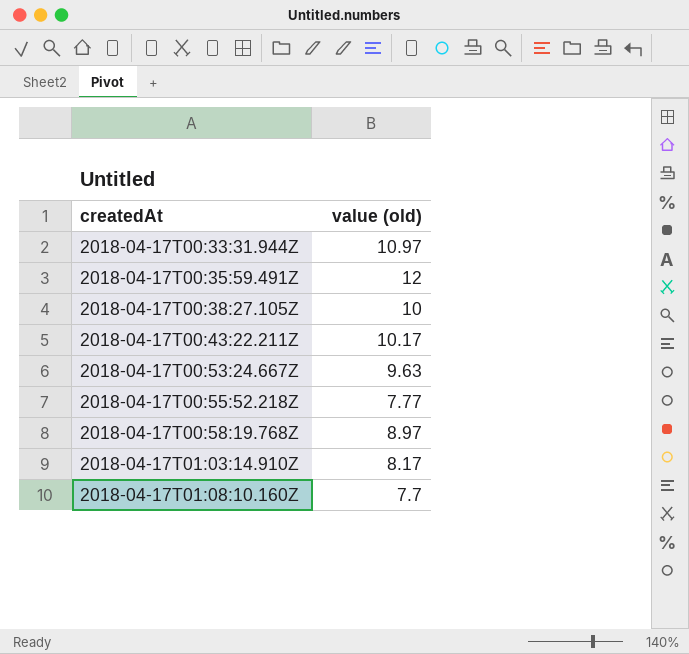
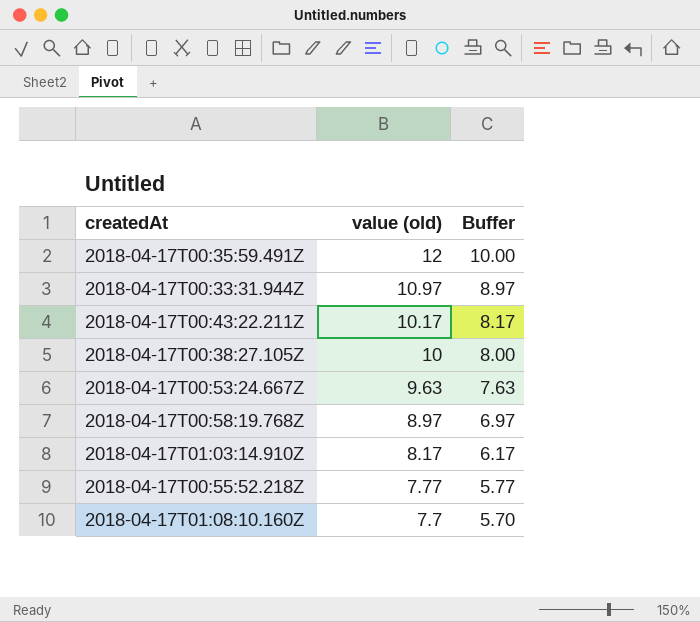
row order: createdAt ascending -> value (old) descending
column Buffer | formula: none -> [value (old)] - 2

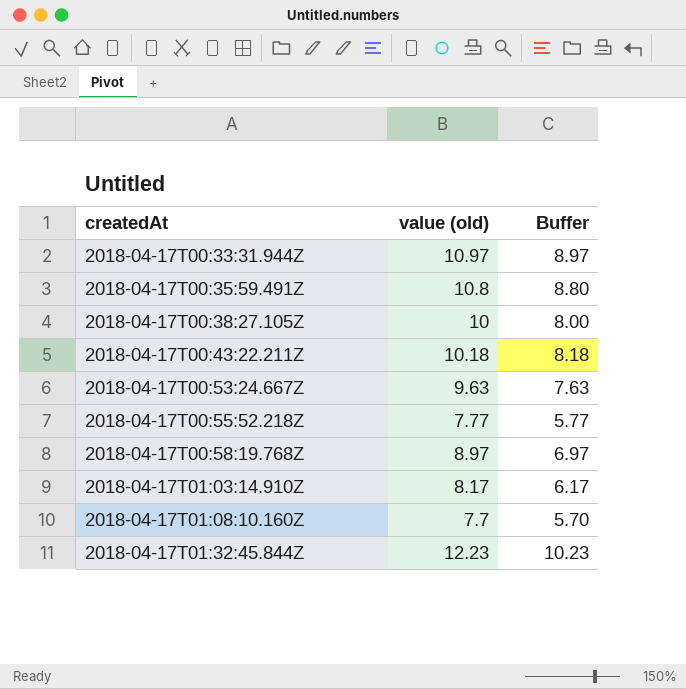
row order: value (old) descending -> createdAt ascending
2018-04-17T00:35:59.491Z | value (old): 12 -> 10.8
2018-04-17T00:35:59.491Z | Buffer: 10.00 -> 8.80
2018-04-17T00:43:22.211Z | value (old): 10.17 -> 10.18
2018-04-17T00:43:22.211Z | Buffer: 8.17 -> 8.18
row 2018-04-17T01:32:45.844Z: none -> 12.23 | 10.23

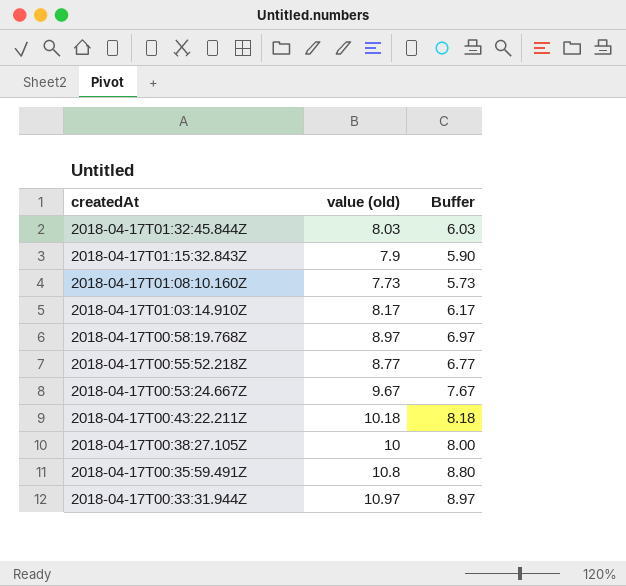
row order: createdAt ascending -> createdAt descending
2018-04-17T01:32:45.844Z | value (old): 12.23 -> 8.03
2018-04-17T01:32:45.844Z | Buffer: 10.23 -> 6.03
row 2018-04-17T01:15:32.843Z: none -> 7.9 | 5.90
2018-04-17T01:08:10.160Z | value (old): 7.7 -> 7.73
2018-04-17T01:08:10.160Z | Buffer: 5.70 -> 5.73
2018-04-17T00:55:52.218Z | value (old): 7.77 -> 8.77
2018-04-17T00:55:52.218Z | Buffer: 5.77 -> 6.77
2018-04-17T00:53:24.667Z | value (old): 9.63 -> 9.67
2018-04-17T00:53:24.667Z | Buffer: 7.63 -> 7.67

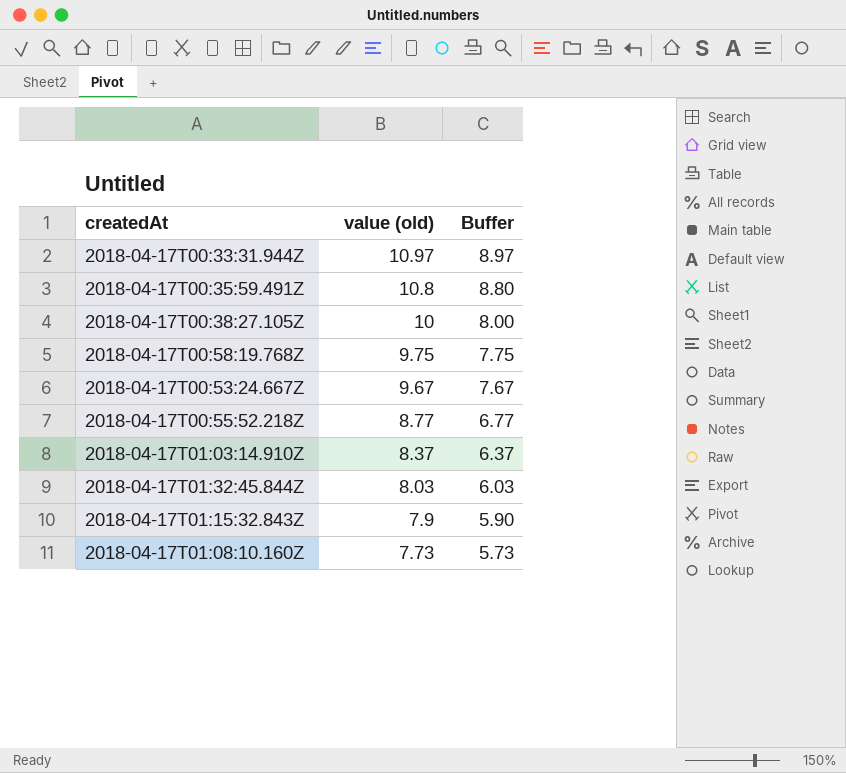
row order: createdAt descending -> value (old) descending
row 2018-04-17T00:43:22.211Z: 10.18 | 8.18 -> none
2018-04-17T00:58:19.768Z | value (old): 8.97 -> 9.75
2018-04-17T00:58:19.768Z | Buffer: 6.97 -> 7.75
2018-04-17T01:03:14.910Z | value (old): 8.17 -> 8.37
2018-04-17T01:03:14.910Z | Buffer: 6.17 -> 6.37

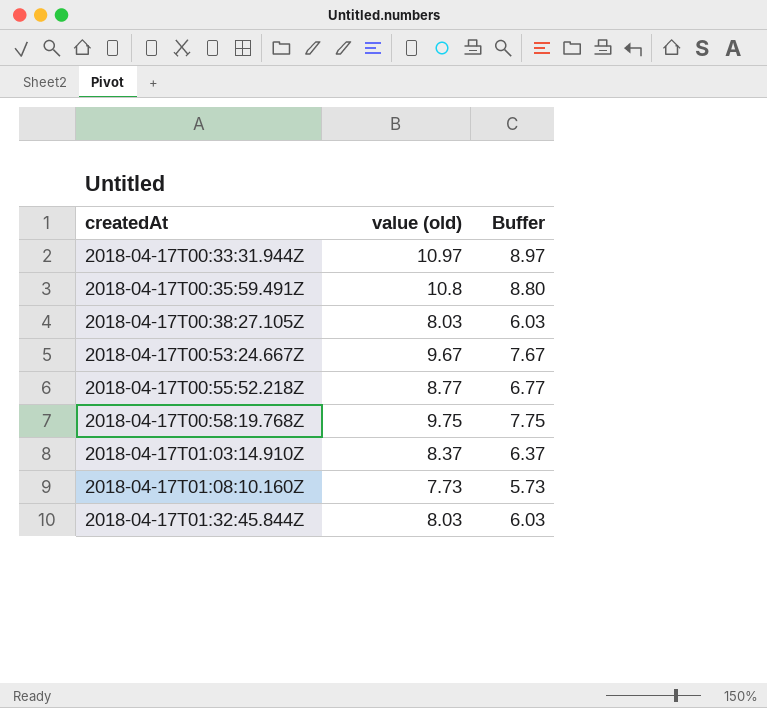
row order: value (old) descending -> createdAt ascending
row 2018-04-17T01:15:32.843Z: 7.9 | 5.90 -> none
2018-04-17T00:38:27.105Z | value (old): 10 -> 8.03
2018-04-17T00:38:27.105Z | Buffer: 8.00 -> 6.03

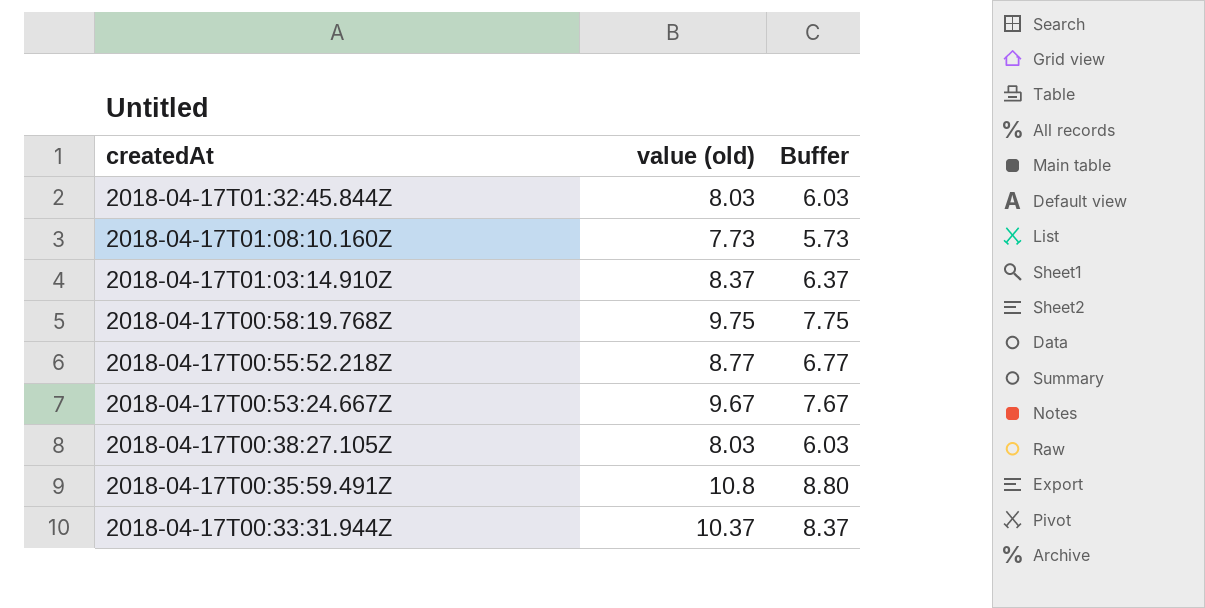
row order: createdAt ascending -> createdAt descending
2018-04-17T00:33:31.944Z | value (old): 10.97 -> 10.37
2018-04-17T00:33:31.944Z | Buffer: 8.97 -> 8.37

